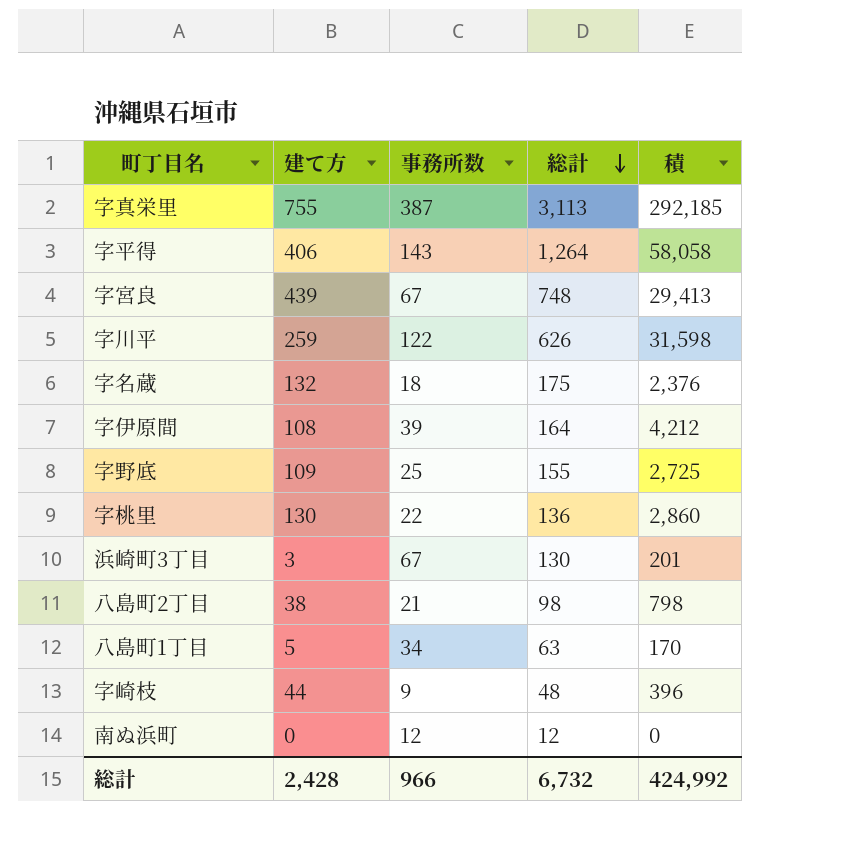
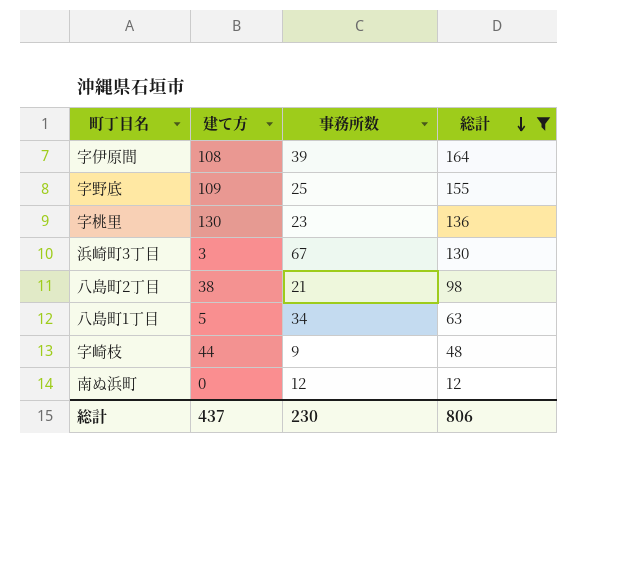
filter: none -> 総計 <= 164
column 積 | formula: [建て方] * [事務所数] -> none
字桃里 | 事務所数: 22 -> 23
総計 | 建て方: 2,428 -> 437
総計 | 事務所数: 966 -> 230
総計 | 総計: 6,732 -> 806

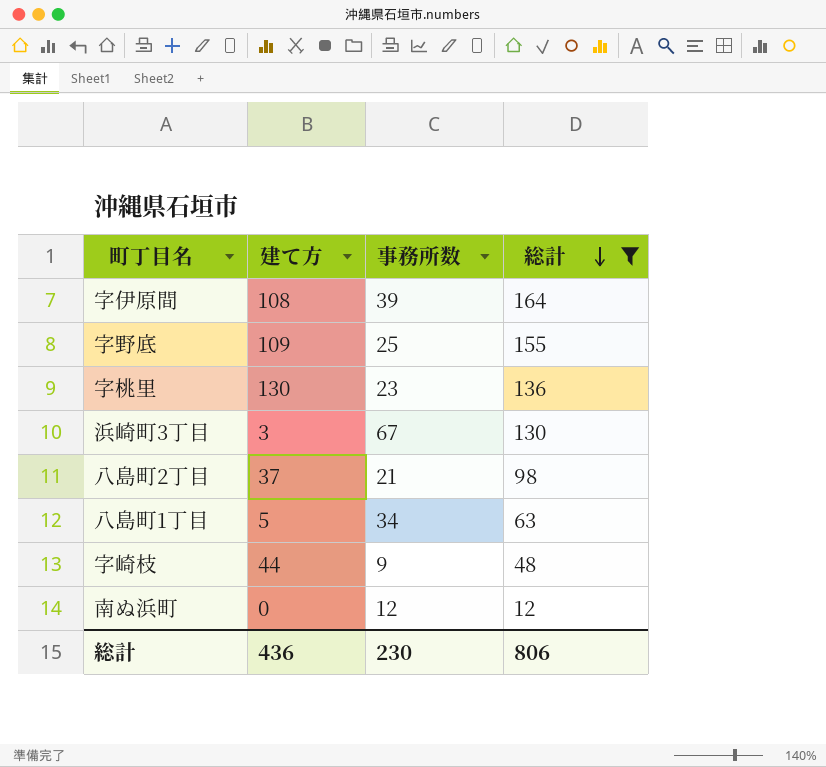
八島町2丁目 | 建て方: 38 -> 37
総計 | 建て方: 437 -> 436

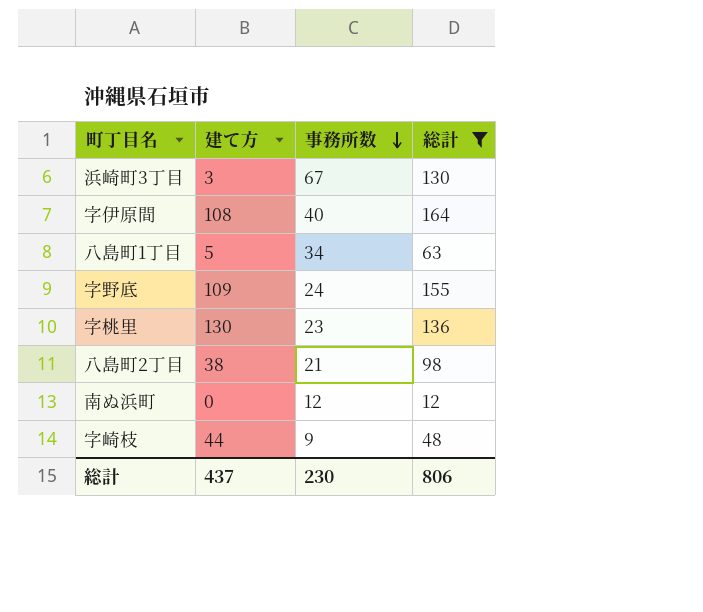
row order: 総計 descending -> 事務所数 descending
字伊原間 | 事務所数: 39 -> 40
字野底 | 事務所数: 25 -> 24
八島町2丁目 | 建て方: 37 -> 38
総計 | 建て方: 436 -> 437

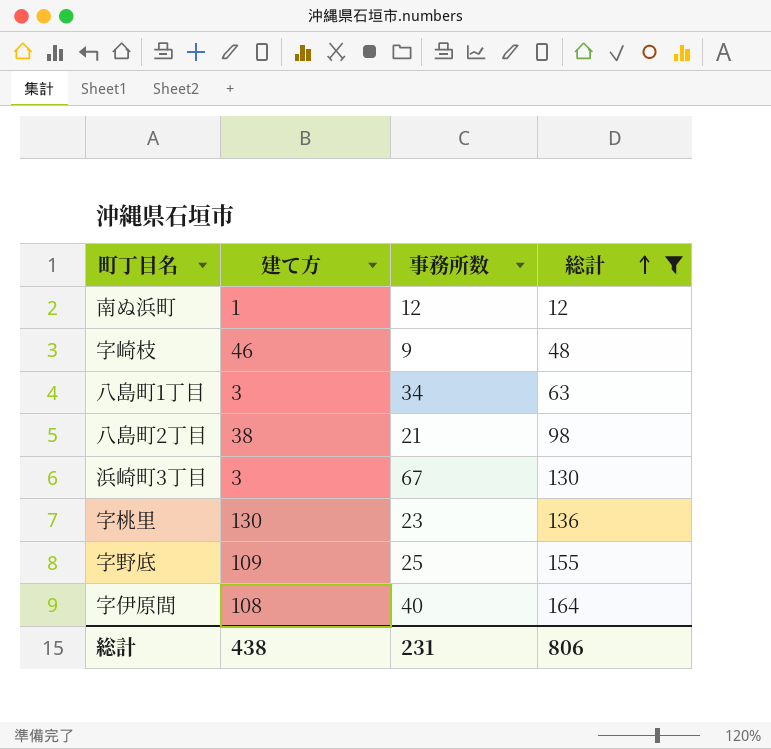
row order: 事務所数 descending -> 総計 ascending
南ぬ浜町 | 建て方: 0 -> 1
字崎枝 | 建て方: 44 -> 46
八島町1丁目 | 建て方: 5 -> 3
字野底 | 事務所数: 24 -> 25
総計 | 建て方: 437 -> 438
総計 | 事務所数: 230 -> 231

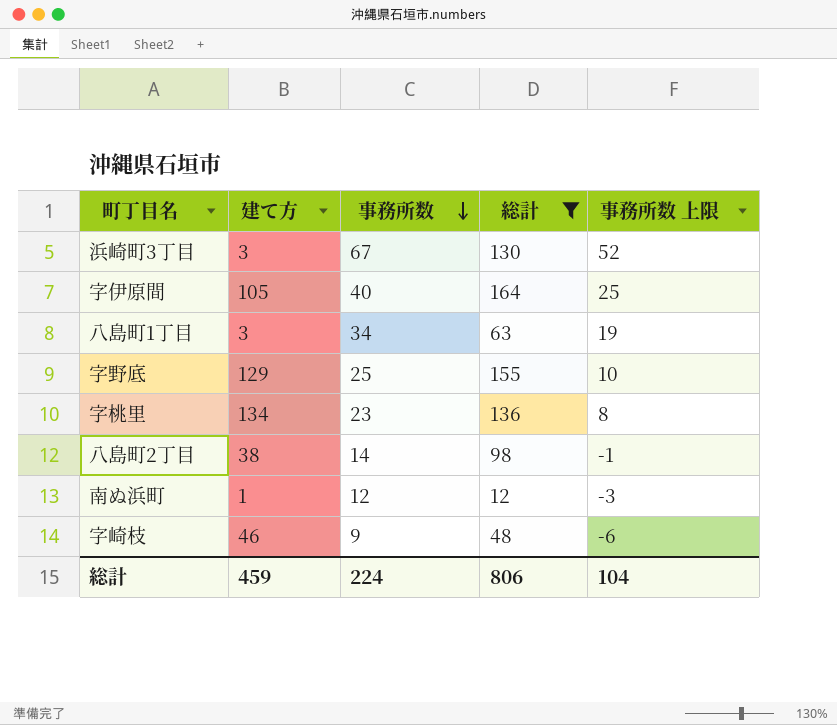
row order: 総計 ascending -> 事務所数 descending
column 事務所数 上限 | formula: none -> [事務所数] - 15
字伊原間 | 建て方: 108 -> 105
字野底 | 建て方: 109 -> 129
字桃里 | 建て方: 130 -> 134
八島町2丁目 | 事務所数: 21 -> 14
総計 | 建て方: 438 -> 459
総計 | 事務所数: 231 -> 224

